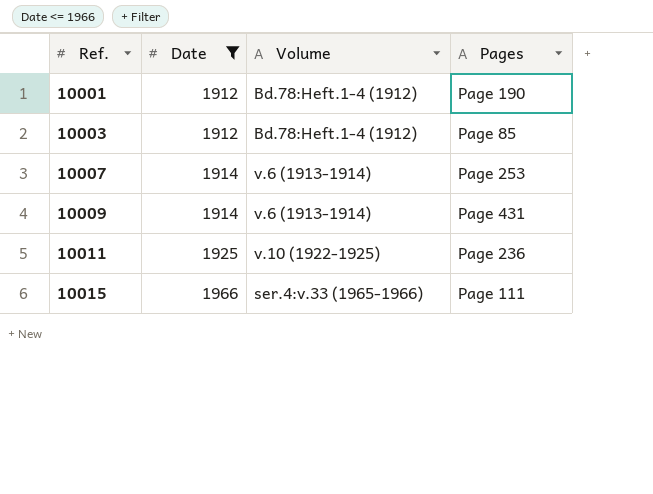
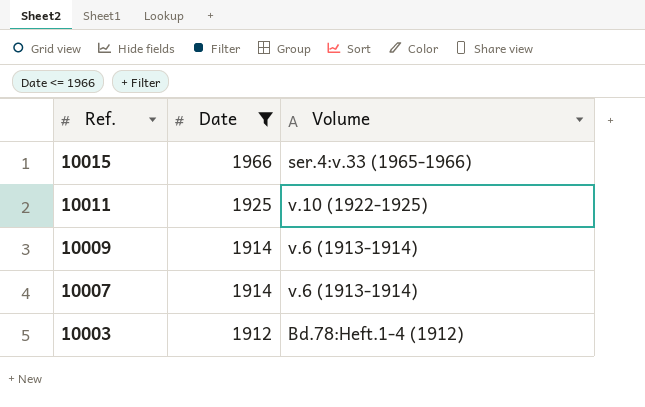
row order: Ref. ascending -> Ref. descending
column Pages | position: 4 -> none
row 10001: 1912 | Bd.78:Heft.1-4 (1912) | Page 190 -> none

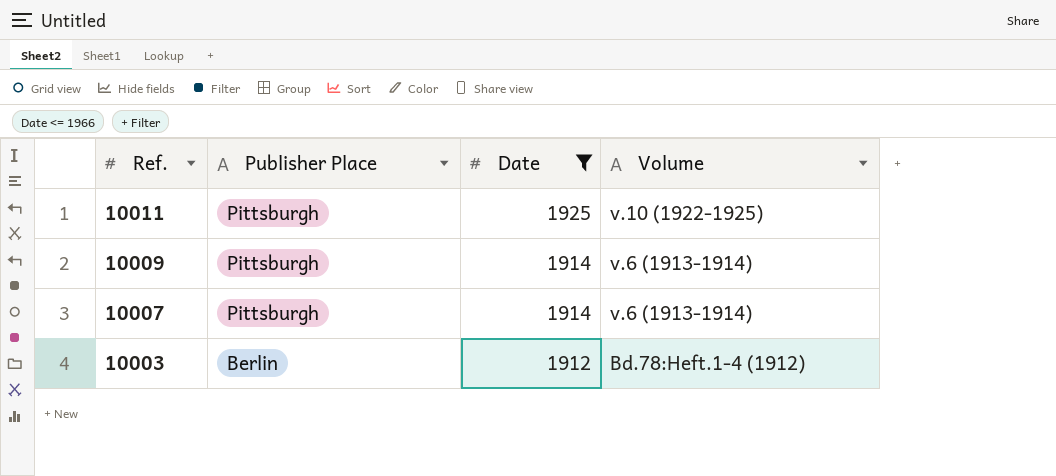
column Publisher Place | position: none -> 2
row 10015: 1966 | ser.4:v.33 (1965-1966) -> none

